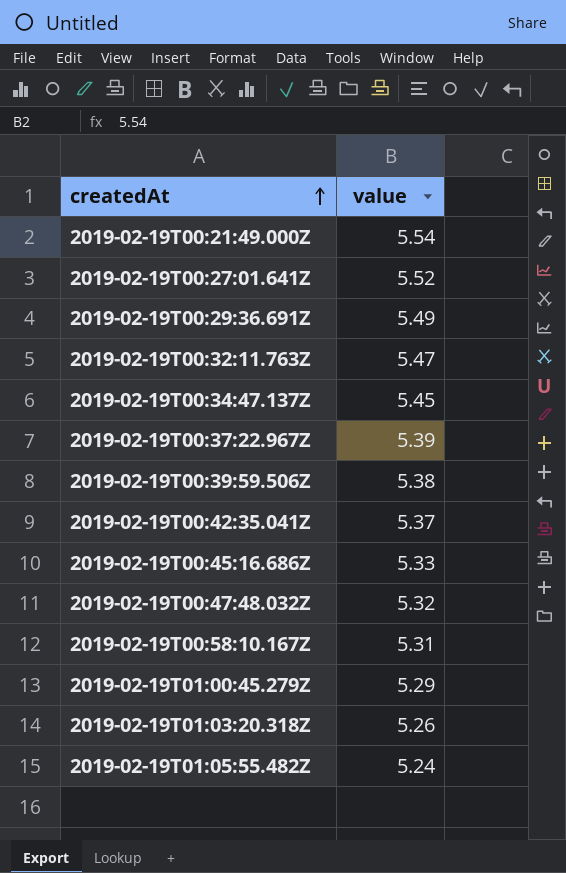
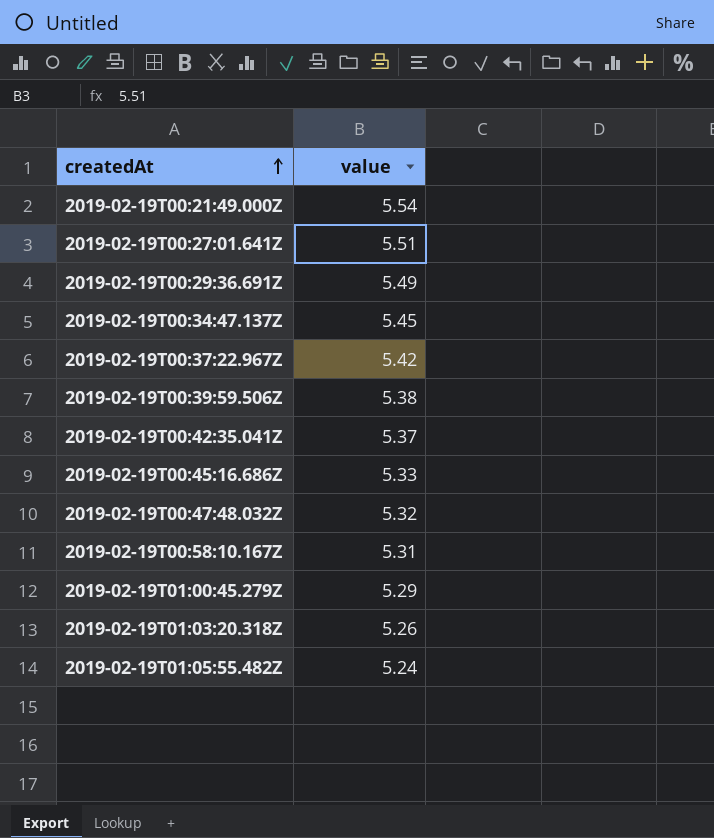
row 2019-02-19T00:32:11.763Z: 5.47 -> none
2019-02-19T00:27:01.641Z | value: 5.52 -> 5.51
2019-02-19T00:37:22.967Z | value: 5.39 -> 5.42

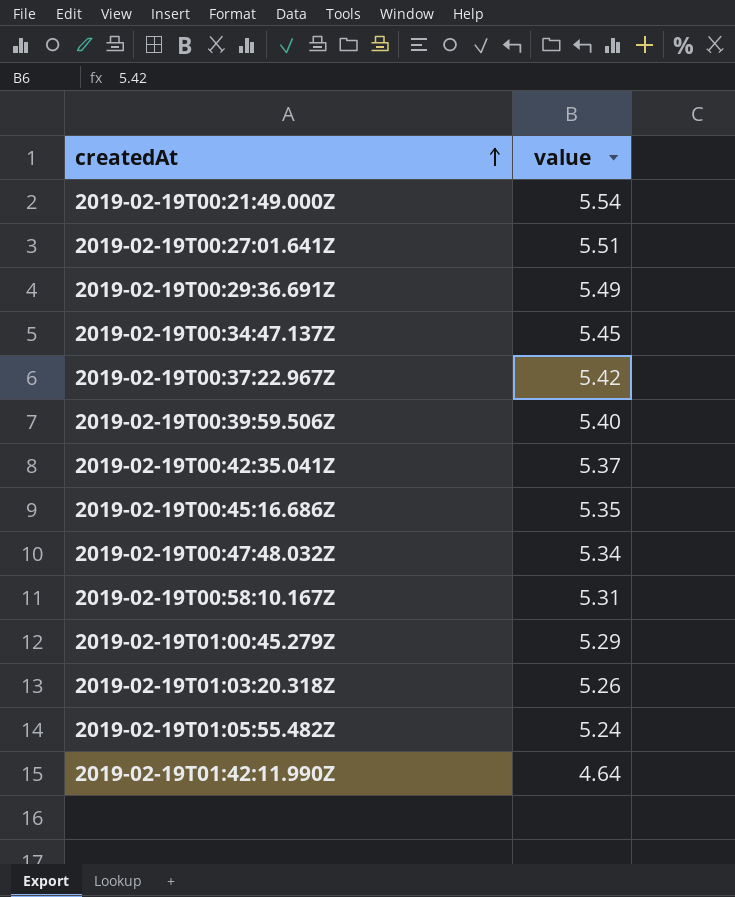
2019-02-19T00:39:59.506Z | value: 5.38 -> 5.40
2019-02-19T00:45:16.686Z | value: 5.33 -> 5.35
2019-02-19T00:47:48.032Z | value: 5.32 -> 5.34
row 2019-02-19T01:42:11.990Z: none -> 4.64

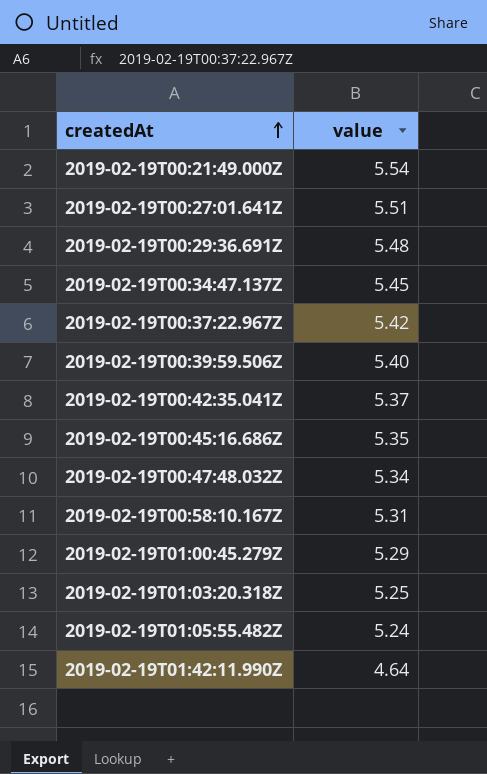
2019-02-19T00:29:36.691Z | value: 5.49 -> 5.48
2019-02-19T01:03:20.318Z | value: 5.26 -> 5.25

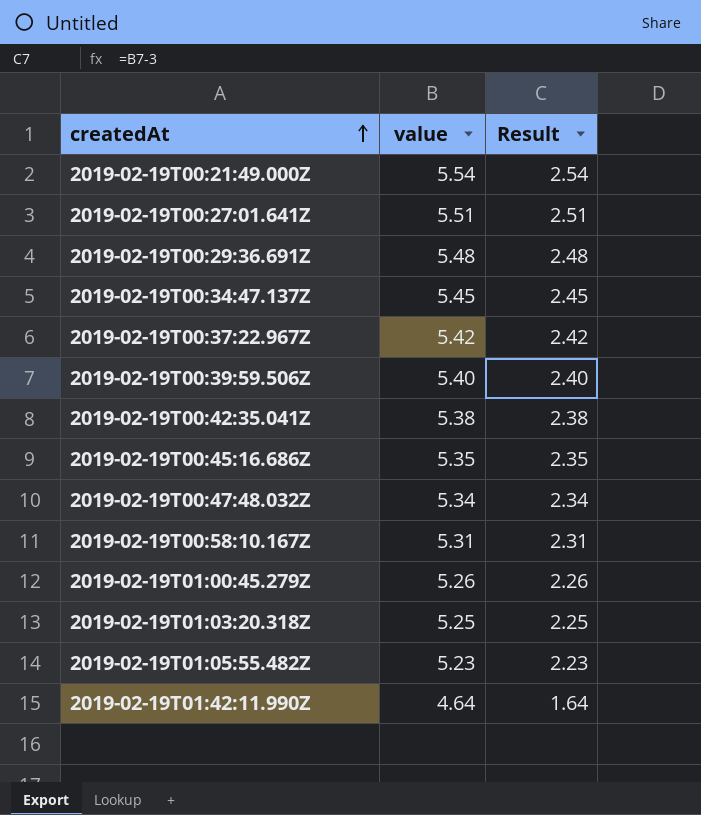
column Result | formula: none -> [value] - 3
2019-02-19T00:42:35.041Z | value: 5.37 -> 5.38
2019-02-19T01:00:45.279Z | value: 5.29 -> 5.26
2019-02-19T01:05:55.482Z | value: 5.24 -> 5.23

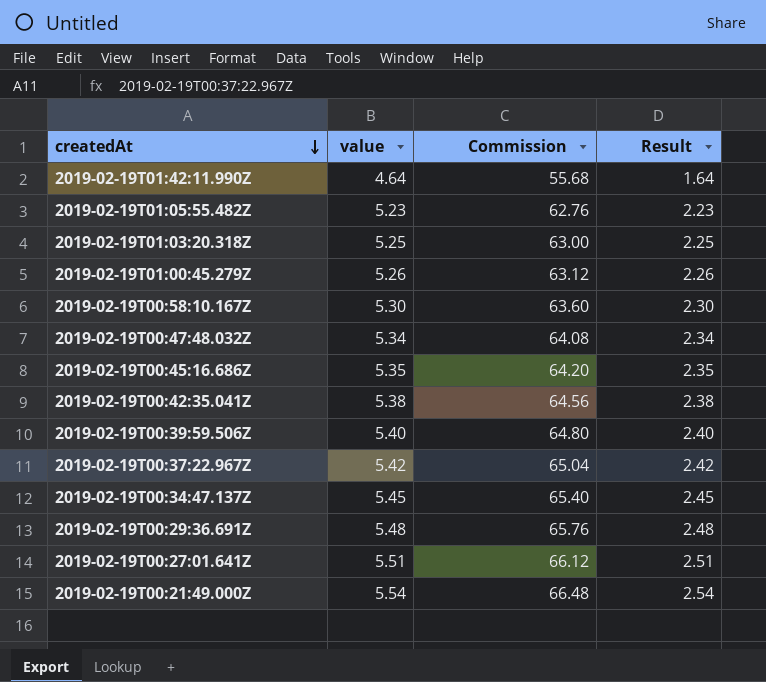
row order: createdAt ascending -> createdAt descending
column Commission | formula: none -> [value] * 12
2019-02-19T00:58:10.167Z | value: 5.31 -> 5.30
2019-02-19T00:58:10.167Z | Result: 2.31 -> 2.30

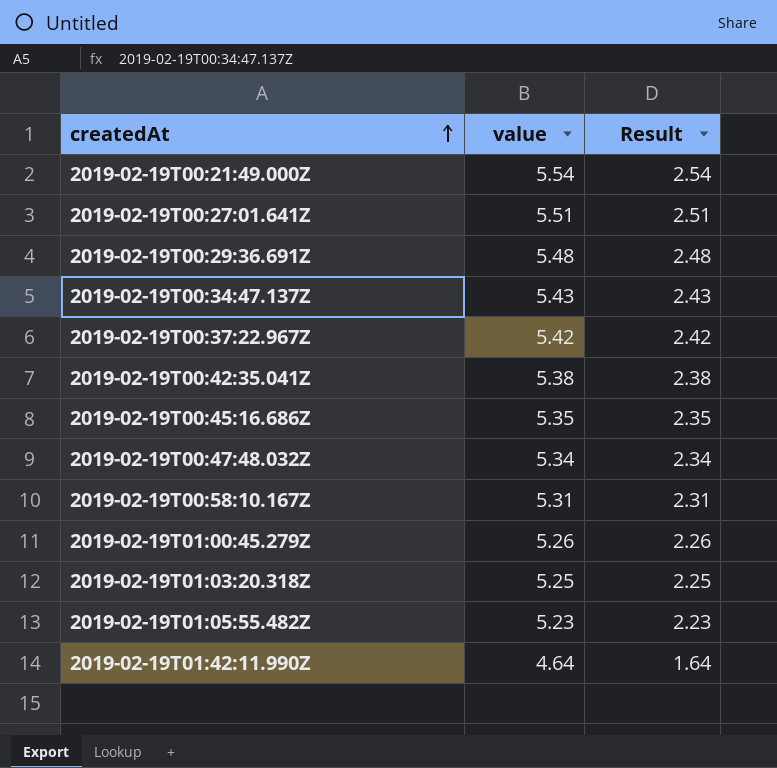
row order: createdAt descending -> createdAt ascending
column Commission | formula: [value] * 12 -> none
row 2019-02-19T00:39:59.506Z: 5.40 | 64.80 | 2.40 -> none
2019-02-19T00:34:47.137Z | value: 5.45 -> 5.43
2019-02-19T00:34:47.137Z | Result: 2.45 -> 2.43
2019-02-19T00:58:10.167Z | value: 5.30 -> 5.31
2019-02-19T00:58:10.167Z | Result: 2.30 -> 2.31

